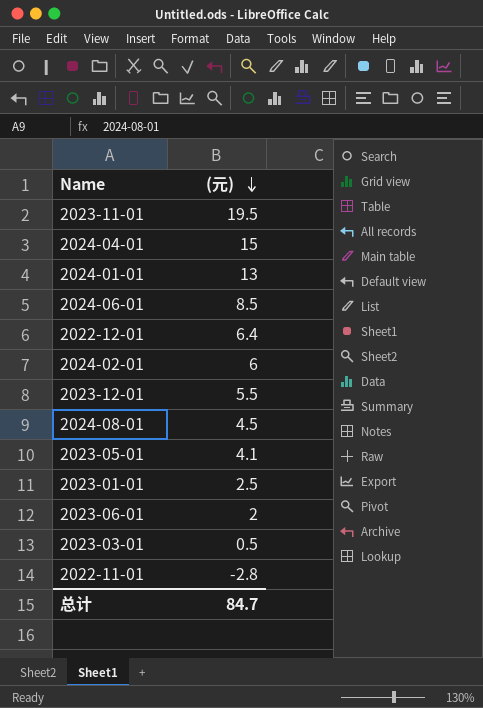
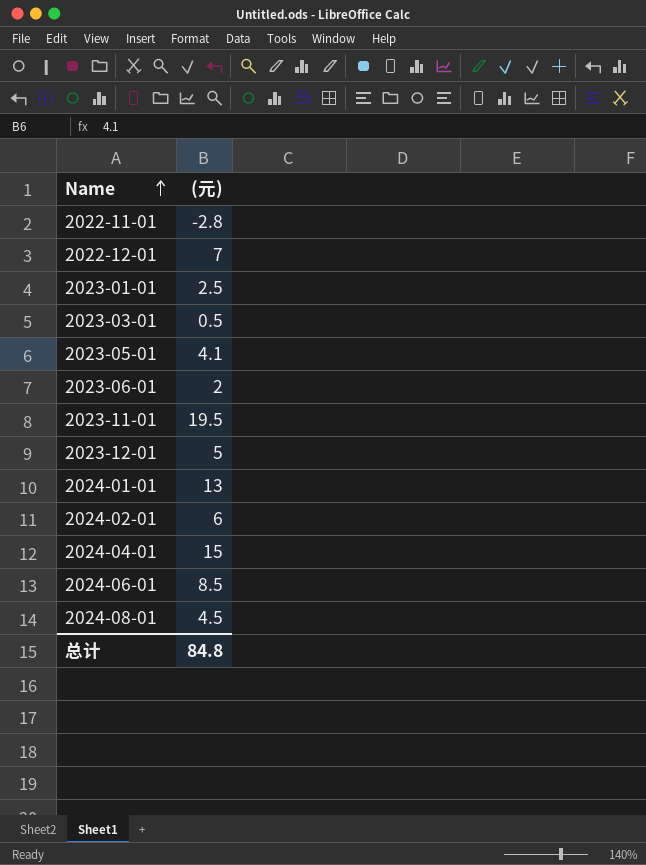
row order: (元) descending -> Name ascending
2022-12-01 | (元): 6.4 -> 7
2023-12-01 | (元): 5.5 -> 5
总计 | (元): 84.7 -> 84.8

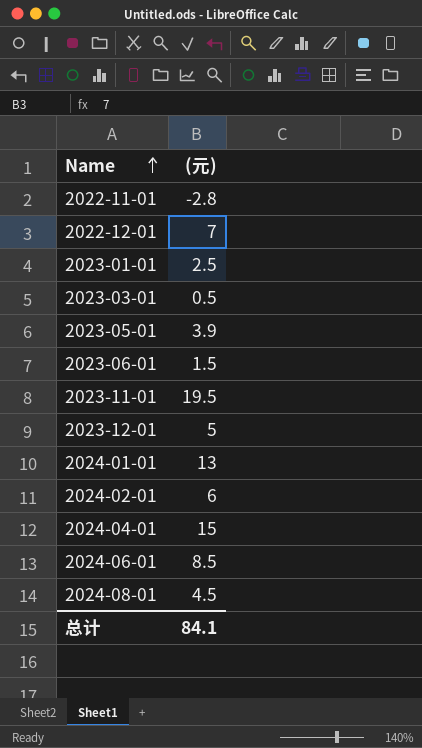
2023-05-01 | (元): 4.1 -> 3.9
2023-06-01 | (元): 2 -> 1.5
总计 | (元): 84.8 -> 84.1

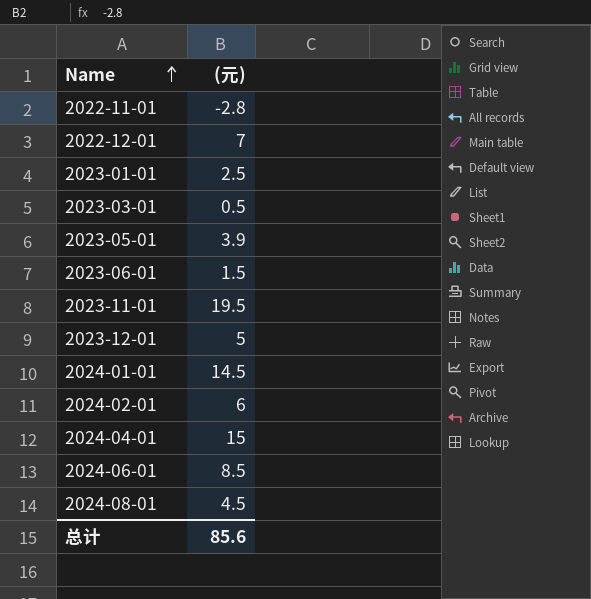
2024-01-01 | (元): 13 -> 14.5
总计 | (元): 84.1 -> 85.6

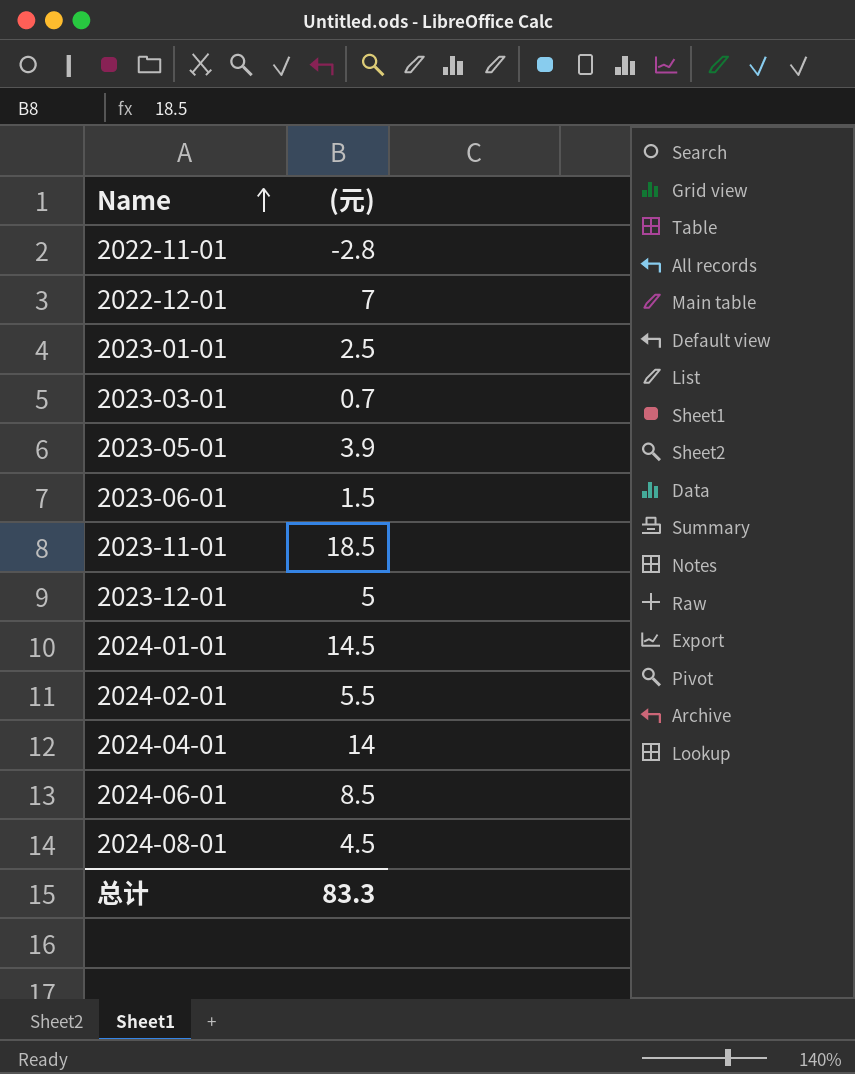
2023-03-01 | (元): 0.5 -> 0.7
2023-11-01 | (元): 19.5 -> 18.5
2024-02-01 | (元): 6 -> 5.5
2024-04-01 | (元): 15 -> 14
总计 | (元): 85.6 -> 83.3

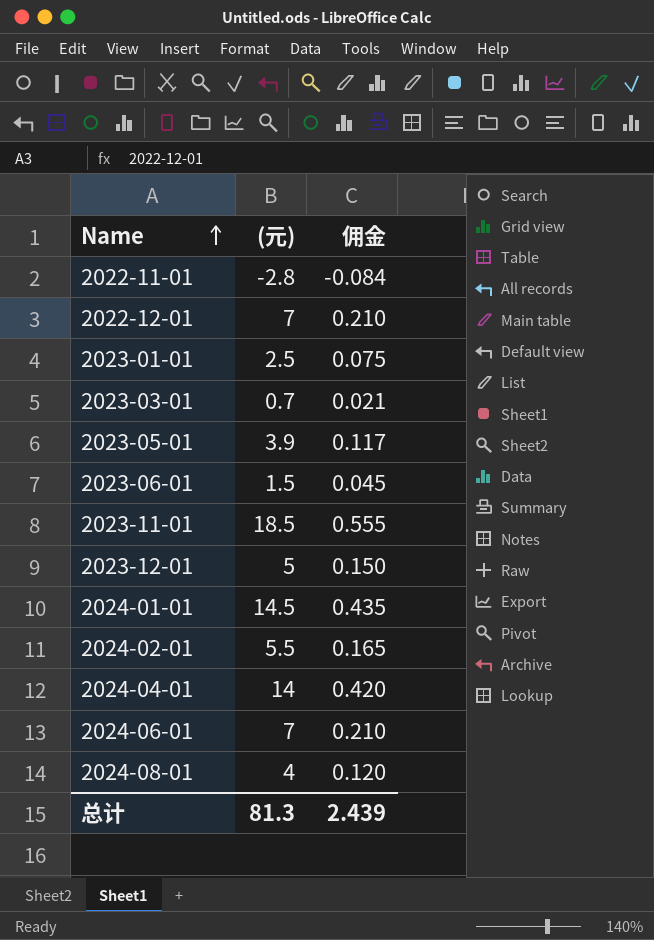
column 佣金 | formula: none -> [(元)] * 0.03
2024-06-01 | (元): 8.5 -> 7
2024-08-01 | (元): 4.5 -> 4
总计 | (元): 83.3 -> 81.3

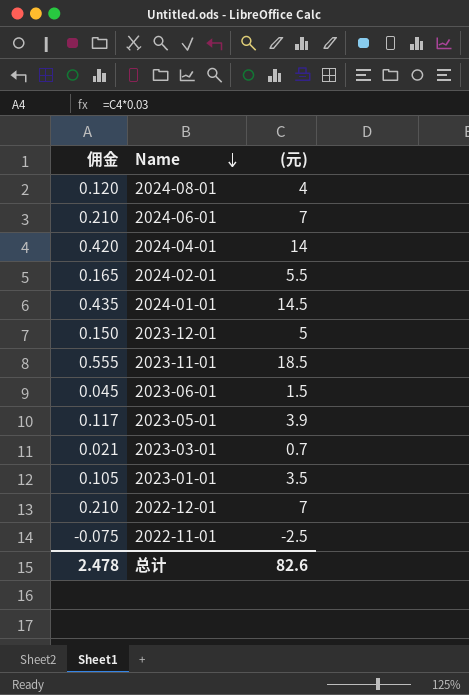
row order: Name ascending -> Name descending
column 佣金 | position: 3 -> 1
2023-01-01 | 佣金: 0.075 -> 0.105
2023-01-01 | (元): 2.5 -> 3.5
2022-11-01 | 佣金: -0.084 -> -0.075
2022-11-01 | (元): -2.8 -> -2.5
总计 | 佣金: 2.439 -> 2.478
总计 | (元): 81.3 -> 82.6

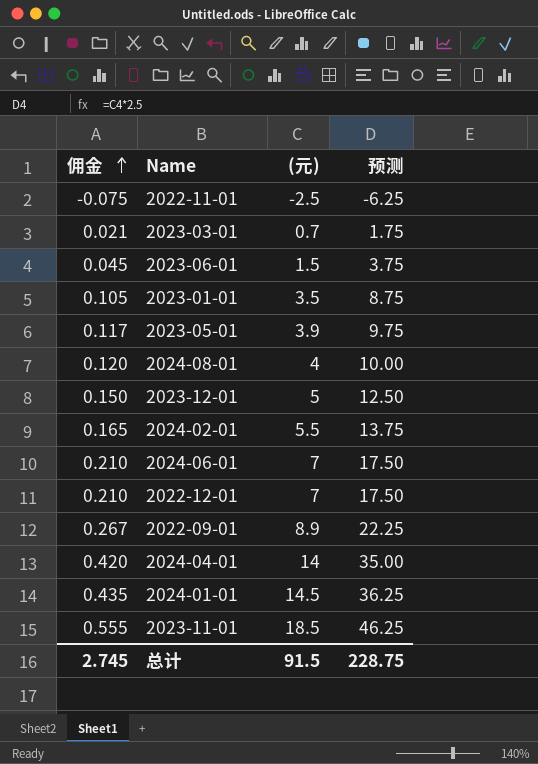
row order: Name descending -> 佣金 ascending
column 预测 | formula: none -> [(元)] * 2.5
row 2022-09-01: none -> 0.267 | 8.9 | 22.25
总计 | 佣金: 2.478 -> 2.745
总计 | (元): 82.6 -> 91.5

